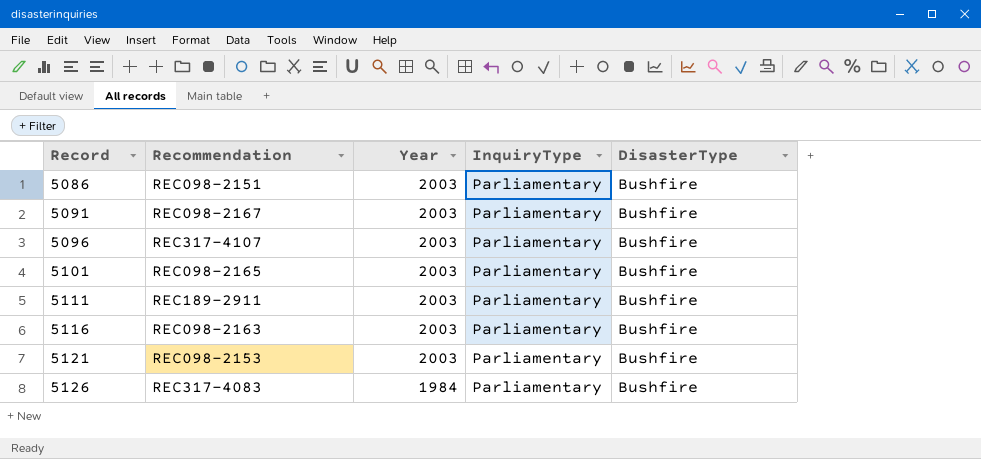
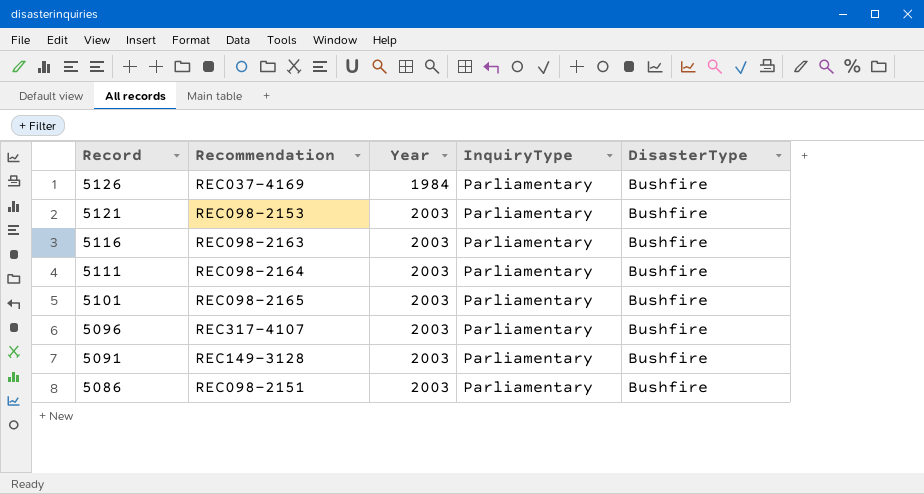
row order: Record ascending -> Record descending
5126 | Recommendation: REC317-4083 -> REC037-4169
5111 | Recommendation: REC189-2911 -> REC098-2164
5091 | Recommendation: REC098-2167 -> REC149-3128

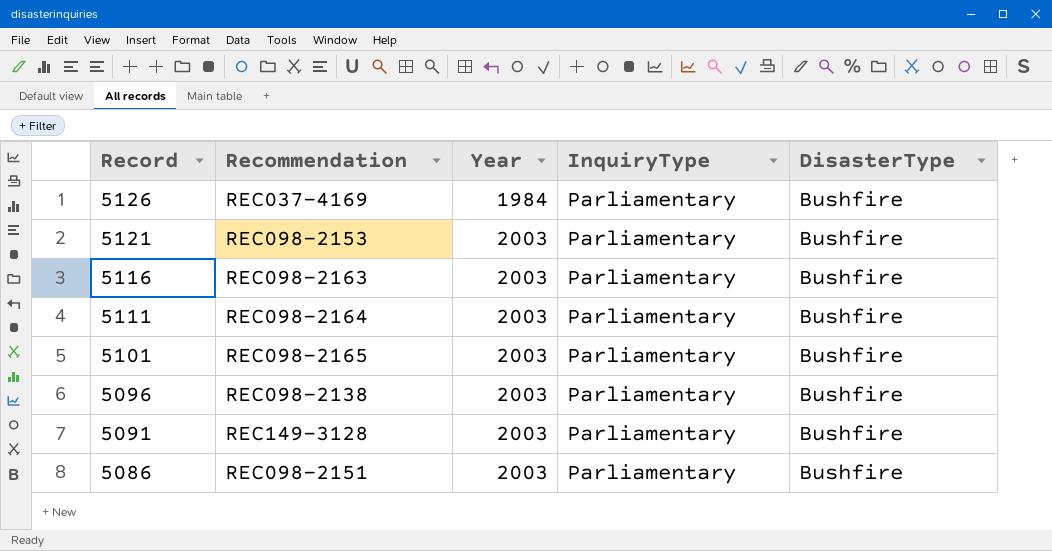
5096 | Recommendation: REC317-4107 -> REC098-2138

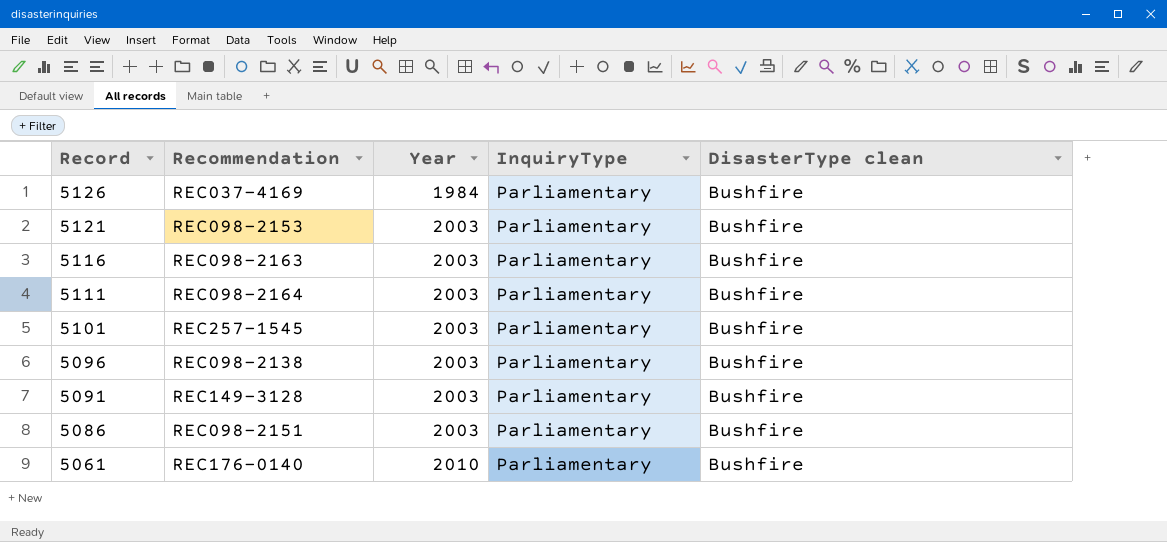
column name: DisasterType -> DisasterType clean
5101 | Recommendation: REC098-2165 -> REC257-1545
row 5061: none -> REC176-0140 | 2010 | Parliamentary | Bushfire

